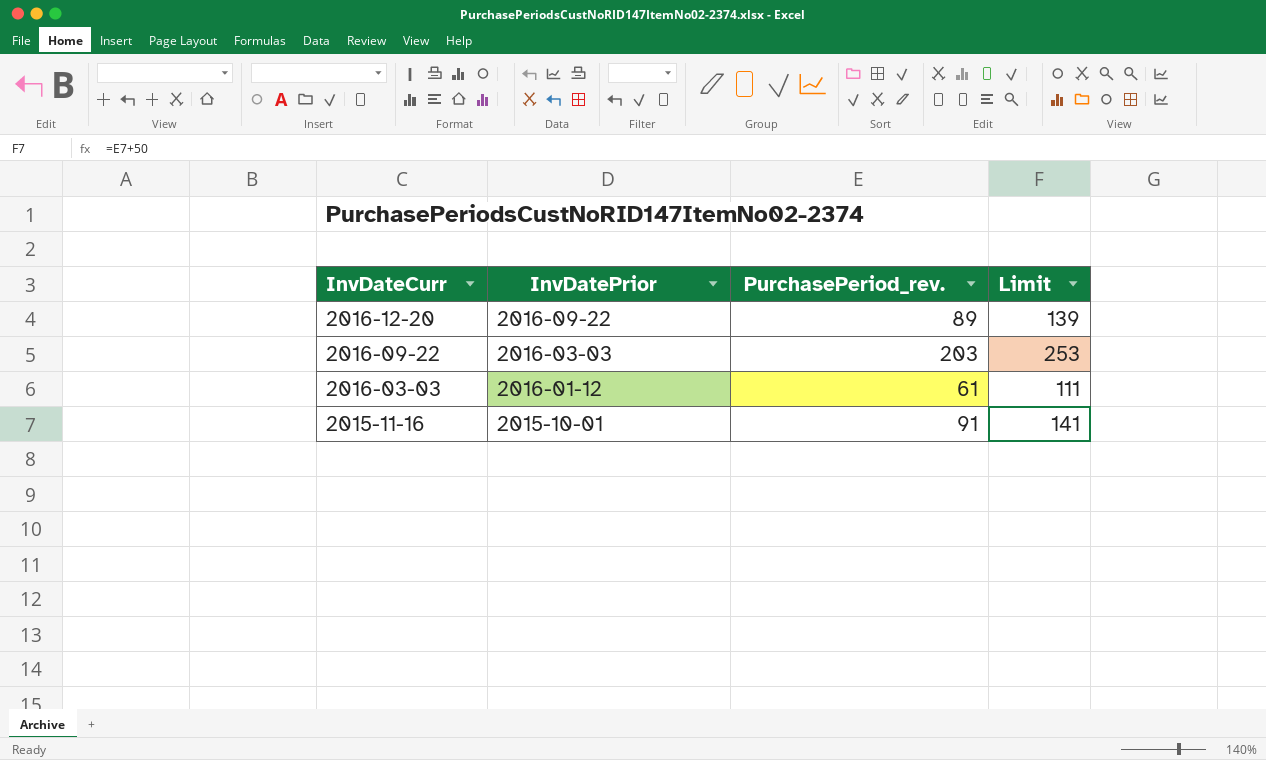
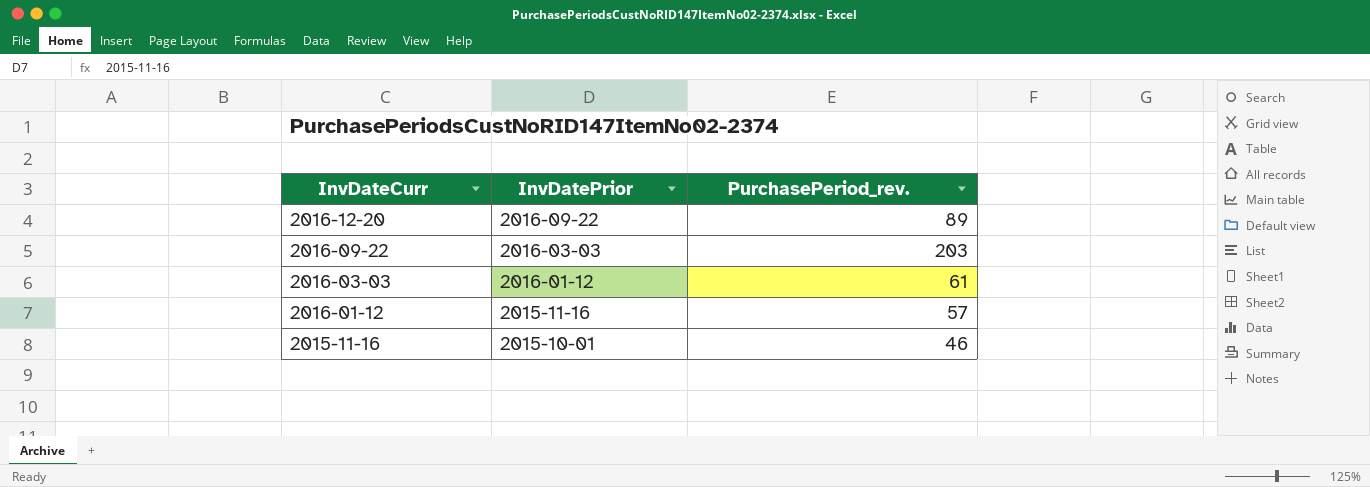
column Limit | formula: [PurchasePeriod_rev.] + 50 -> none
row 2016-01-12: none -> 2015-11-16 | 57
2015-11-16 | PurchasePeriod_rev.: 91 -> 46

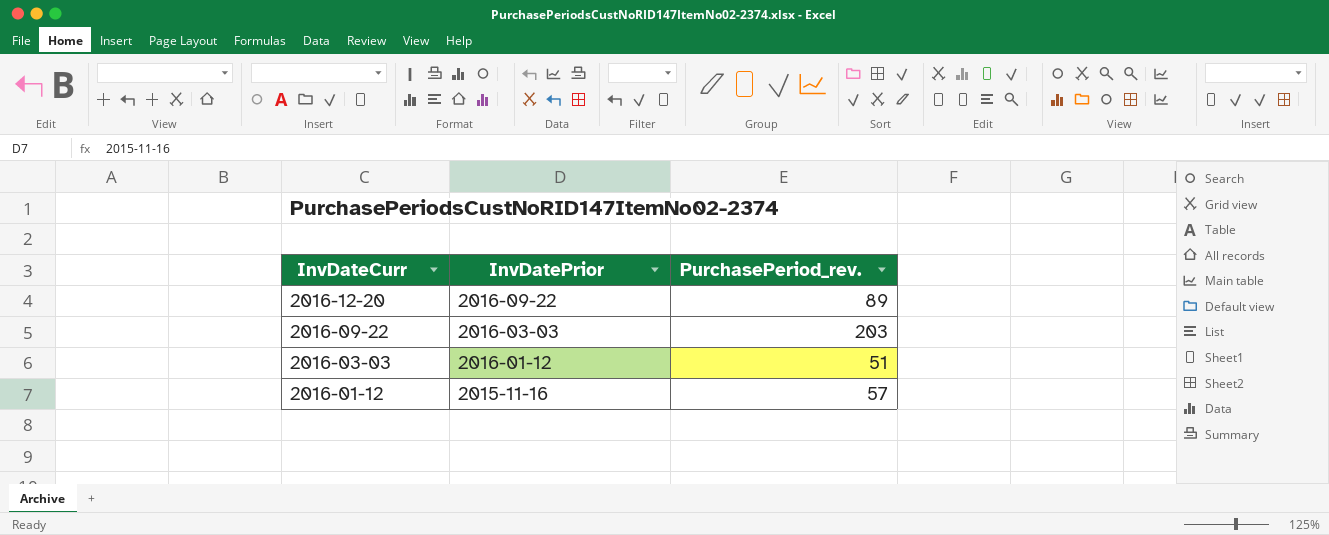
row 2015-11-16: 2015-10-01 | 46 -> none
2016-03-03 | PurchasePeriod_rev.: 61 -> 51

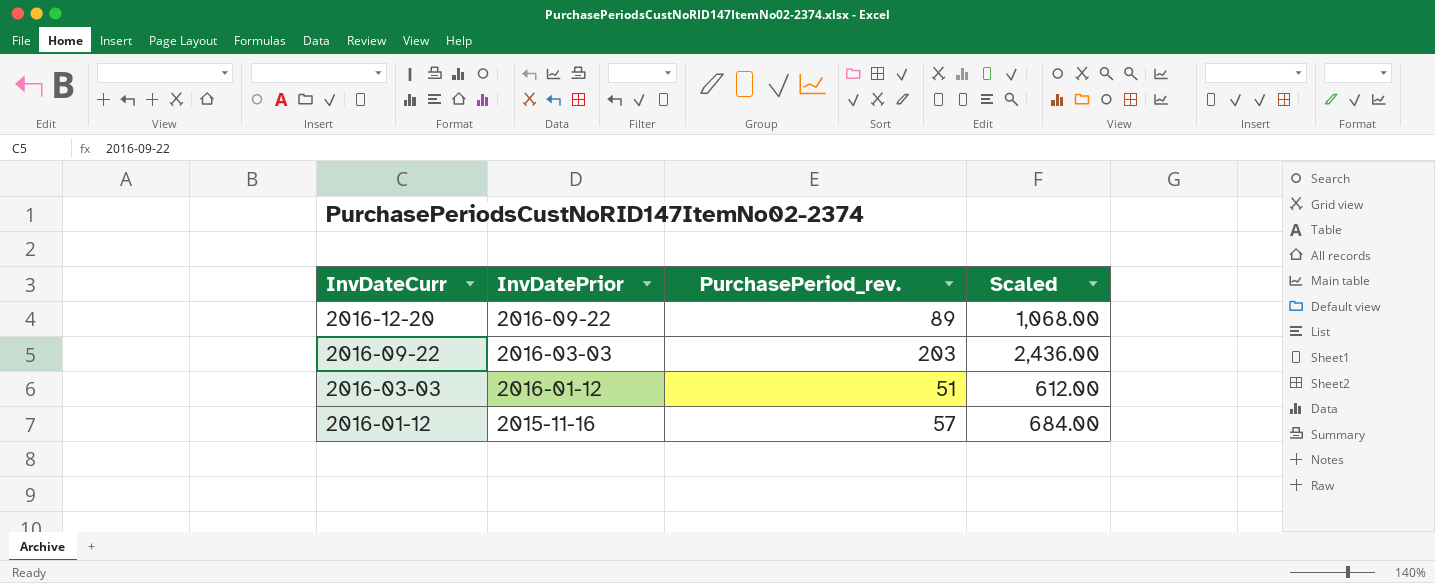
column Scaled | formula: none -> [PurchasePeriod_rev.] * 12

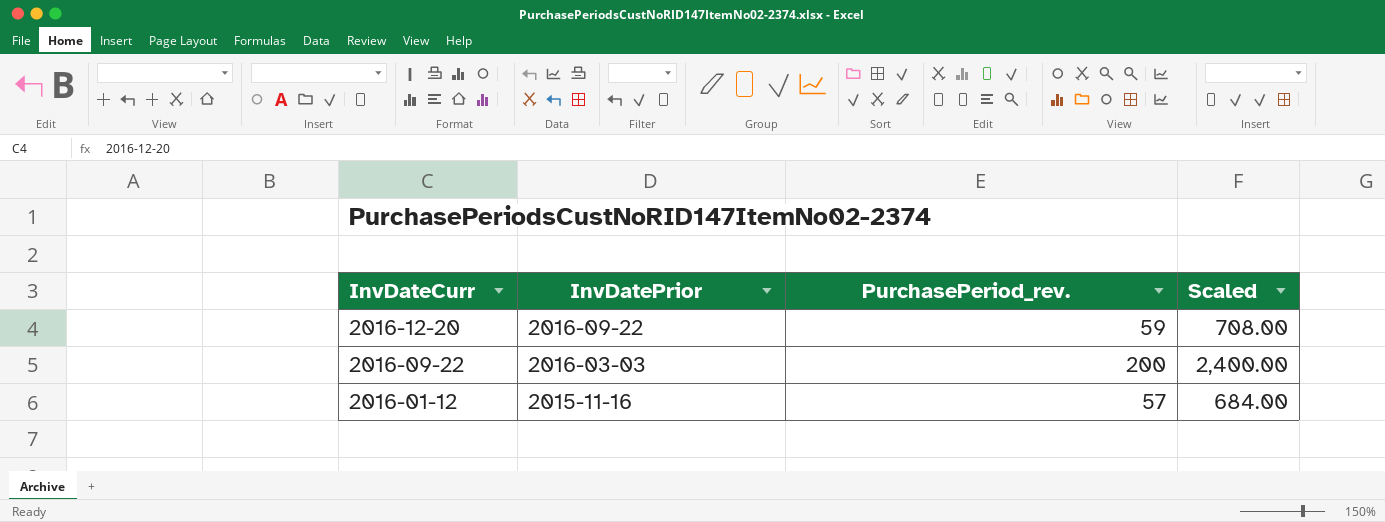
row 2016-03-03: 2016-01-12 | 51 | 612.00 -> none
2016-12-20 | PurchasePeriod_rev.: 89 -> 59
2016-12-20 | Scaled: 1,068.00 -> 708.00
2016-09-22 | PurchasePeriod_rev.: 203 -> 200
2016-09-22 | Scaled: 2,436.00 -> 2,400.00

